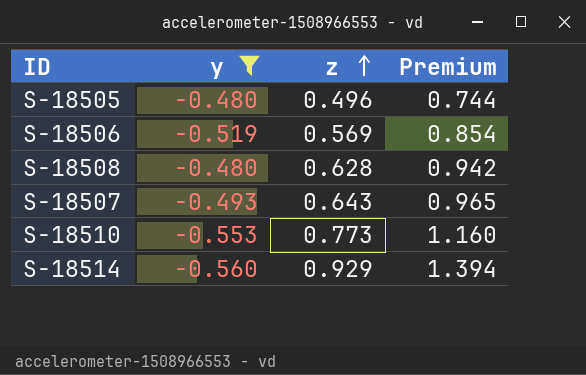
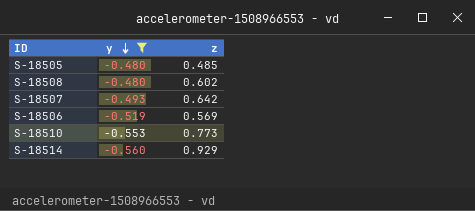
row order: z ascending -> y descending
column Premium | formula: [z] * 1.5 -> none
S-18505 | z: 0.496 -> 0.485
S-18508 | z: 0.628 -> 0.602
S-18507 | z: 0.643 -> 0.642

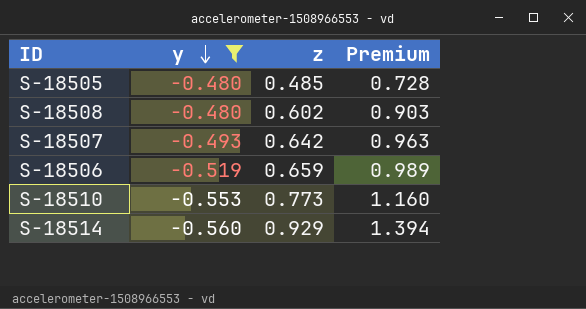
column Premium | formula: none -> [z] * 1.5
S-18506 | z: 0.569 -> 0.659

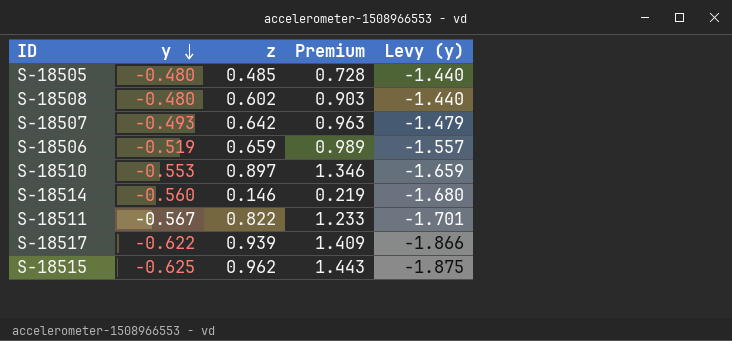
filter: y >= -0.560 -> none
column Levy (y) | formula: none -> [y] * 3
S-18510 | z: 0.773 -> 0.897
S-18510 | Premium: 1.160 -> 1.346
S-18514 | z: 0.929 -> 0.146
S-18514 | Premium: 1.394 -> 0.219

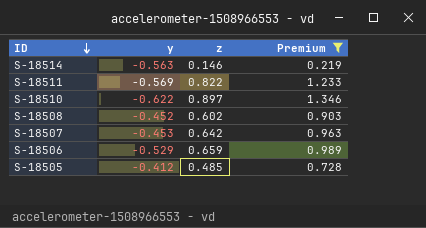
filter: none -> Premium <= 1.346
row order: y descending -> ID descending
column Levy (y) | formula: [y] * 3 -> none
S-18514 | y: -0.560 -> -0.563
S-18511 | y: -0.567 -> -0.569
S-18510 | y: -0.553 -> -0.622
S-18508 | y: -0.480 -> -0.452
S-18507 | y: -0.493 -> -0.453
S-18506 | y: -0.519 -> -0.529
S-18505 | y: -0.480 -> -0.412

